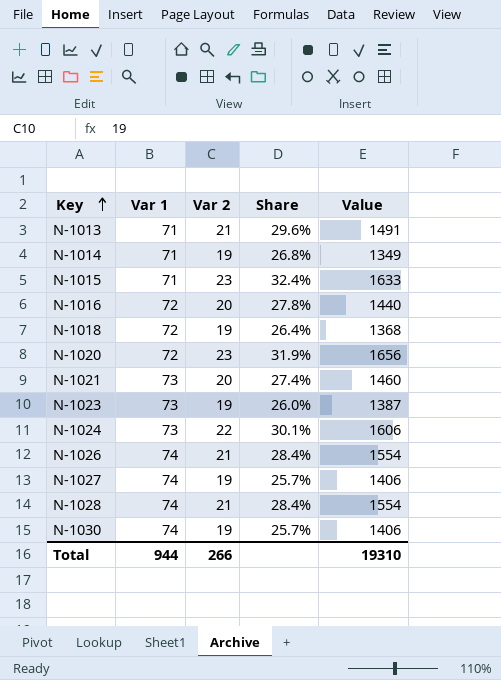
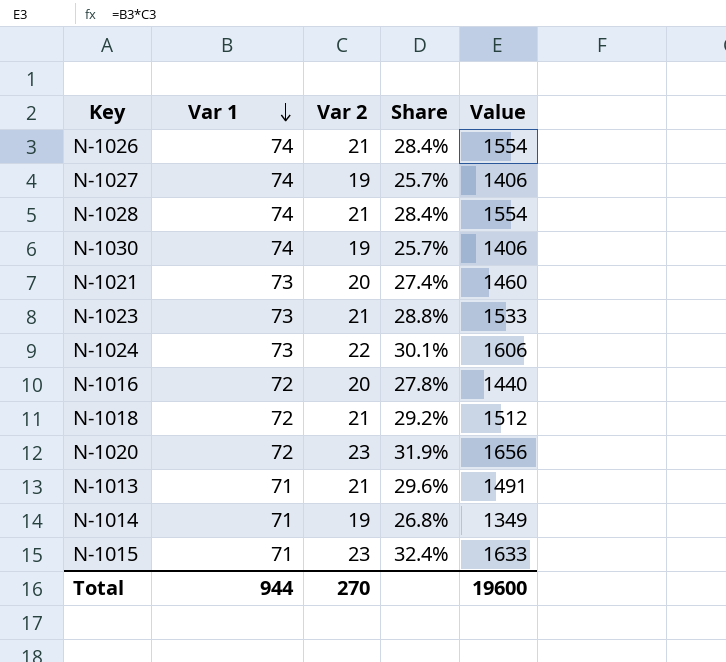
row order: Key ascending -> Var 1 descending
N-1023 | Var 2: 19 -> 21
N-1023 | Share: 26.0% -> 28.8%
N-1023 | Value: 1387 -> 1533
N-1018 | Var 2: 19 -> 21
N-1018 | Share: 26.4% -> 29.2%
N-1018 | Value: 1368 -> 1512
Total | Var 2: 266 -> 270
Total | Value: 19310 -> 19600

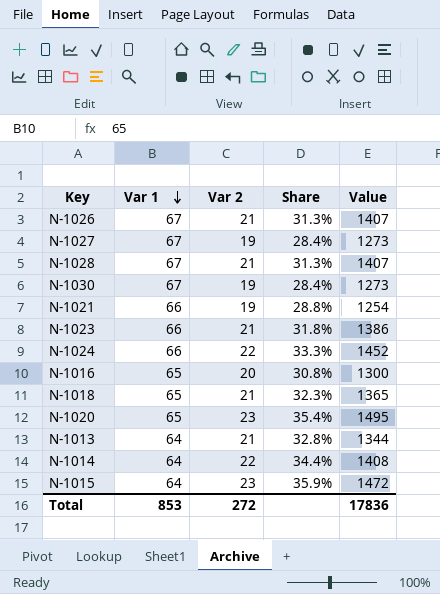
N-1026 | Var 1: 74 -> 67
N-1026 | Share: 28.4% -> 31.3%
N-1026 | Value: 1554 -> 1407
N-1027 | Var 1: 74 -> 67
N-1027 | Share: 25.7% -> 28.4%
N-1027 | Value: 1406 -> 1273
N-1028 | Var 1: 74 -> 67
N-1028 | Share: 28.4% -> 31.3%
N-1028 | Value: 1554 -> 1407
N-1030 | Var 1: 74 -> 67
N-1030 | Share: 25.7% -> 28.4%
N-1030 | Value: 1406 -> 1273
N-1021 | Var 1: 73 -> 66
N-1021 | Var 2: 20 -> 19
N-1021 | Share: 27.4% -> 28.8%
N-1021 | Value: 1460 -> 1254
N-1023 | Var 1: 73 -> 66
N-1023 | Share: 28.8% -> 31.8%
N-1023 | Value: 1533 -> 1386
N-1024 | Var 1: 73 -> 66
N-1024 | Share: 30.1% -> 33.3%
N-1024 | Value: 1606 -> 1452
N-1016 | Var 1: 72 -> 65
N-1016 | Share: 27.8% -> 30.8%
N-1016 | Value: 1440 -> 1300
N-1018 | Var 1: 72 -> 65
N-1018 | Share: 29.2% -> 32.3%
N-1018 | Value: 1512 -> 1365
N-1020 | Var 1: 72 -> 65
N-1020 | Share: 31.9% -> 35.4%
N-1020 | Value: 1656 -> 1495
N-1013 | Var 1: 71 -> 64
N-1013 | Share: 29.6% -> 32.8%
N-1013 | Value: 1491 -> 1344
N-1014 | Var 1: 71 -> 64
N-1014 | Var 2: 19 -> 22
N-1014 | Share: 26.8% -> 34.4%
N-1014 | Value: 1349 -> 1408
N-1015 | Var 1: 71 -> 64
N-1015 | Share: 32.4% -> 35.9%
N-1015 | Value: 1633 -> 1472
Total | Var 1: 944 -> 853
Total | Var 2: 270 -> 272
Total | Value: 19600 -> 17836

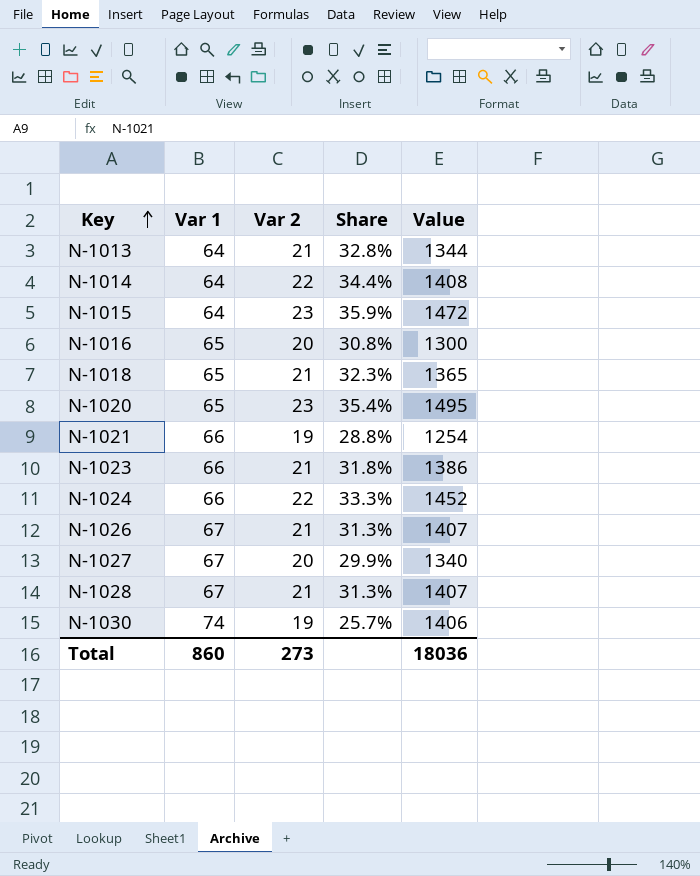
row order: Var 1 descending -> Key ascending
N-1027 | Var 2: 19 -> 20
N-1027 | Share: 28.4% -> 29.9%
N-1027 | Value: 1273 -> 1340
N-1030 | Var 1: 67 -> 74
N-1030 | Share: 28.4% -> 25.7%
N-1030 | Value: 1273 -> 1406
Total | Var 1: 853 -> 860
Total | Var 2: 272 -> 273
Total | Value: 17836 -> 18036

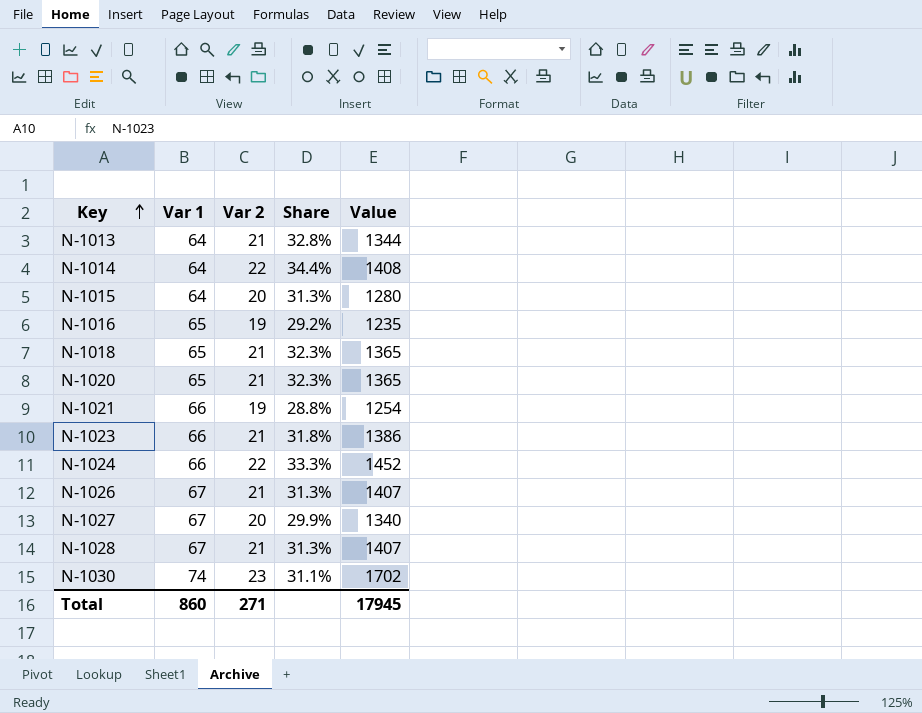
N-1015 | Var 2: 23 -> 20
N-1015 | Share: 35.9% -> 31.3%
N-1015 | Value: 1472 -> 1280
N-1016 | Var 2: 20 -> 19
N-1016 | Share: 30.8% -> 29.2%
N-1016 | Value: 1300 -> 1235
N-1020 | Var 2: 23 -> 21
N-1020 | Share: 35.4% -> 32.3%
N-1020 | Value: 1495 -> 1365
N-1030 | Var 2: 19 -> 23
N-1030 | Share: 25.7% -> 31.1%
N-1030 | Value: 1406 -> 1702
Total | Var 2: 273 -> 271
Total | Value: 18036 -> 17945

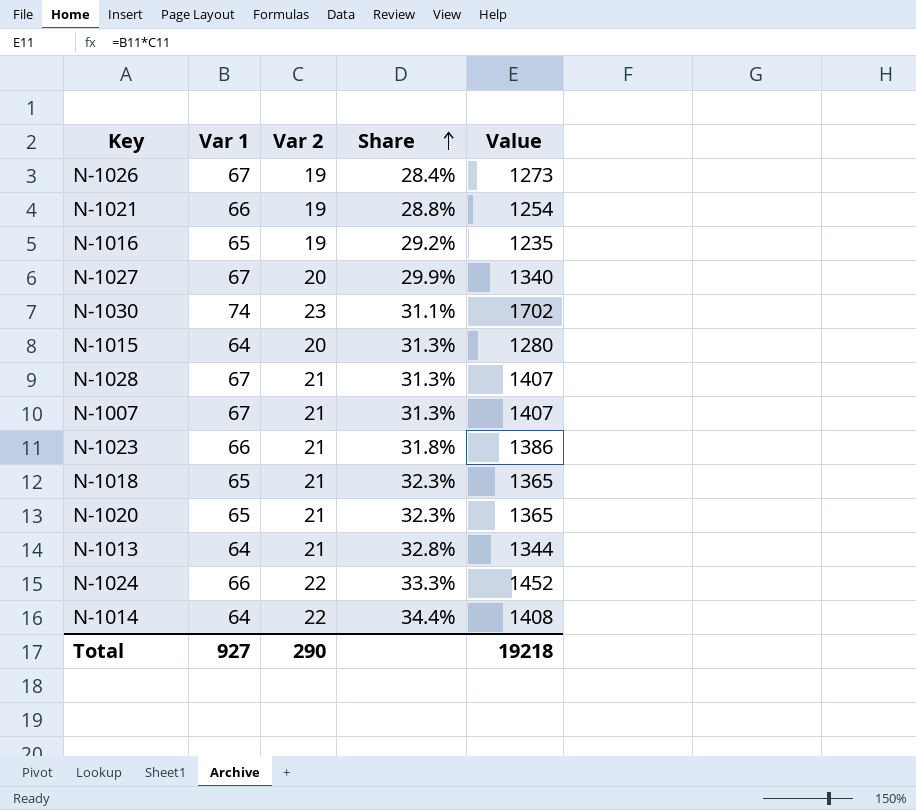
row order: Key ascending -> Share ascending
N-1026 | Var 2: 21 -> 19
N-1026 | Share: 31.3% -> 28.4%
N-1026 | Value: 1407 -> 1273
row N-1007: none -> 67 | 21 | 31.3% | 1407
Total | Var 1: 860 -> 927
Total | Var 2: 271 -> 290
Total | Value: 17945 -> 19218

